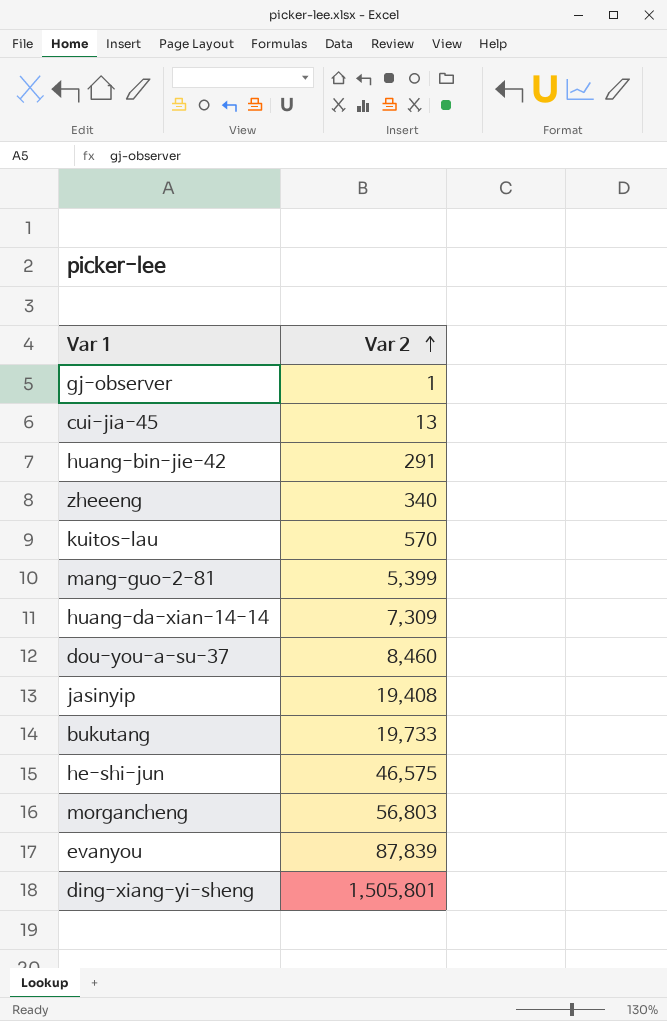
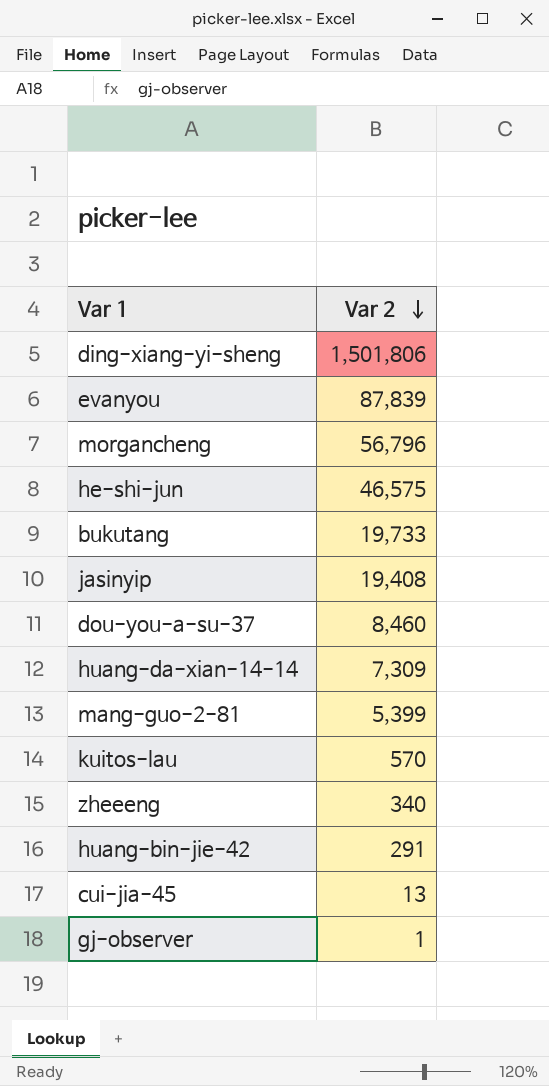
row order: Var 2 ascending -> Var 2 descending
ding-xiang-yi-sheng | Var 2: 1,505,801 -> 1,501,806
morgancheng | Var 2: 56,803 -> 56,796

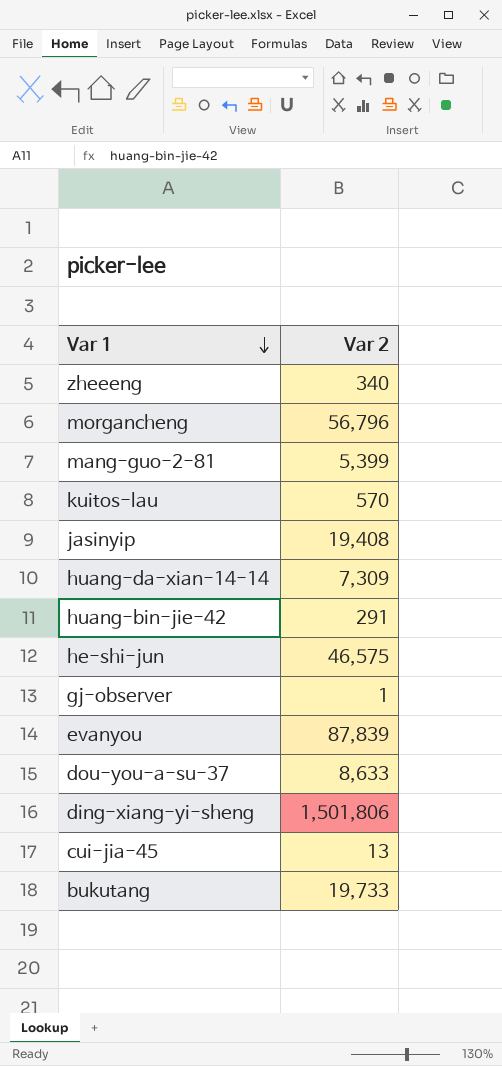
row order: Var 2 descending -> Var 1 descending
dou-you-a-su-37 | Var 2: 8,460 -> 8,633

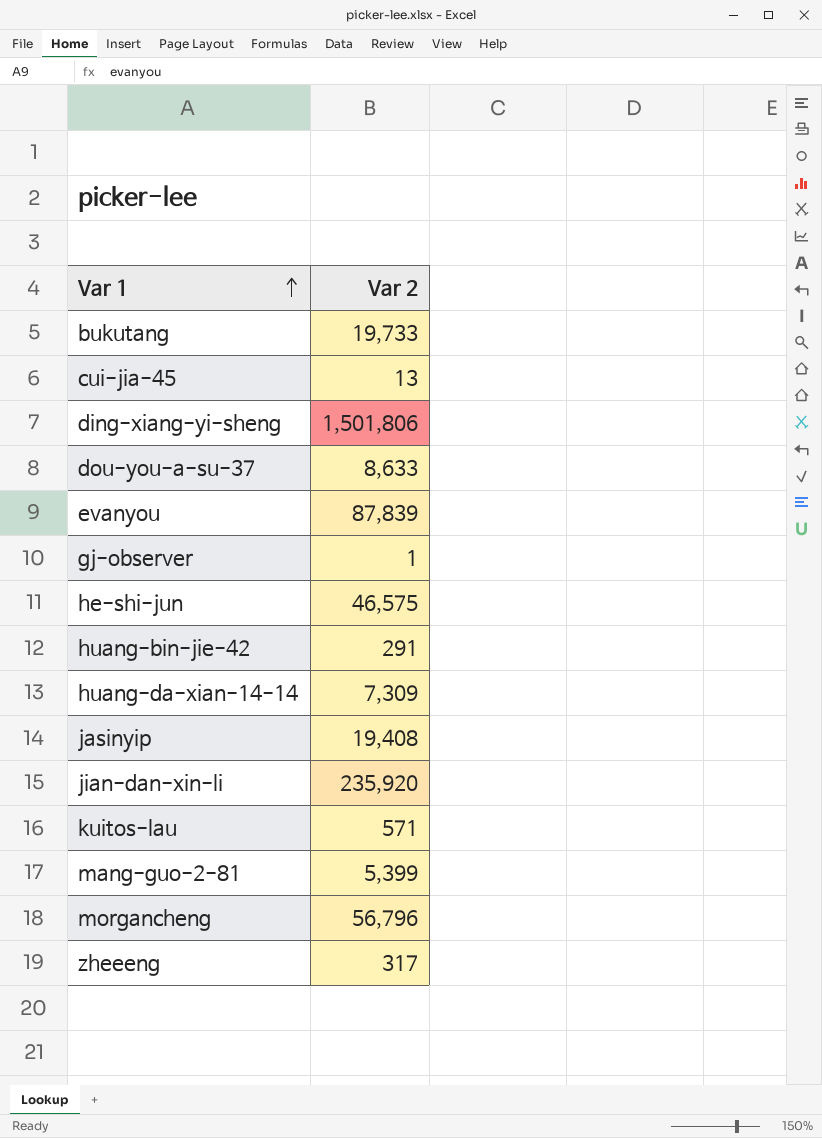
row order: Var 1 descending -> Var 1 ascending
row jian-dan-xin-li: none -> 235,920
kuitos-lau | Var 2: 570 -> 571
zheeeng | Var 2: 340 -> 317

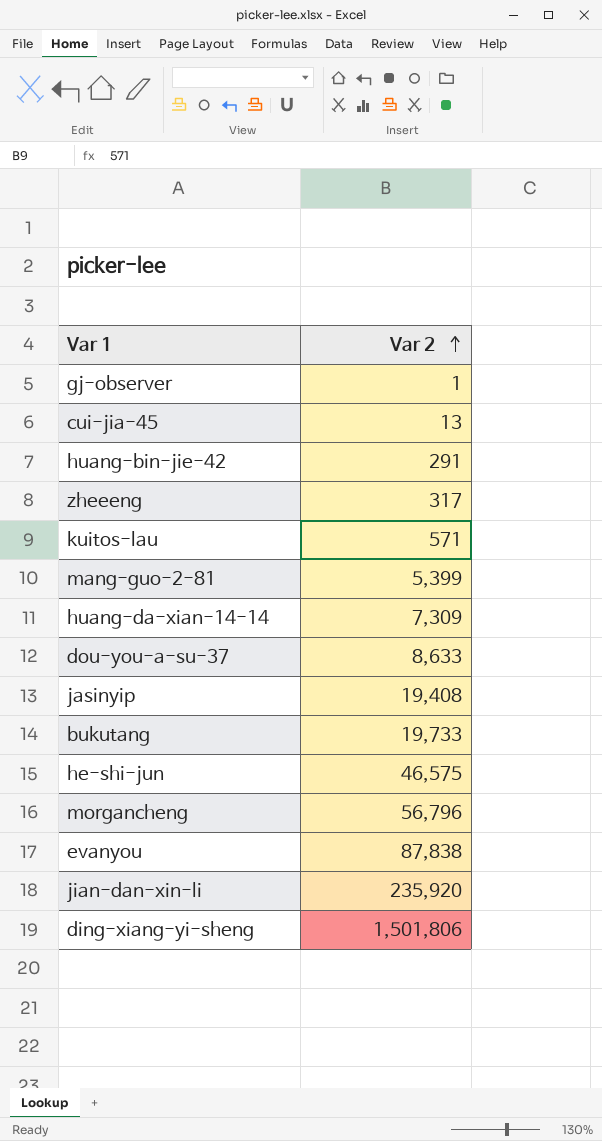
row order: Var 1 ascending -> Var 2 ascending
evanyou | Var 2: 87,839 -> 87,838

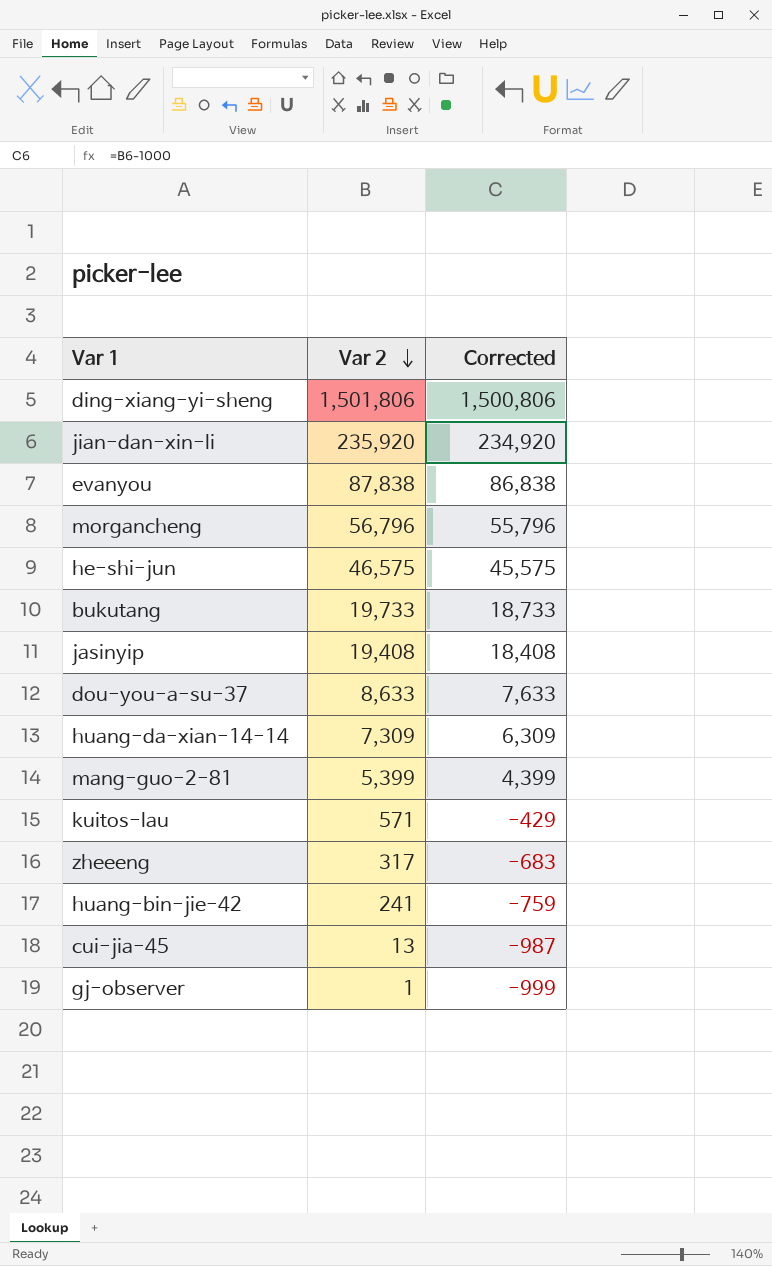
row order: Var 2 ascending -> Var 2 descending
column Corrected | formula: none -> [Var 2] - 1000
huang-bin-jie-42 | Var 2: 291 -> 241

